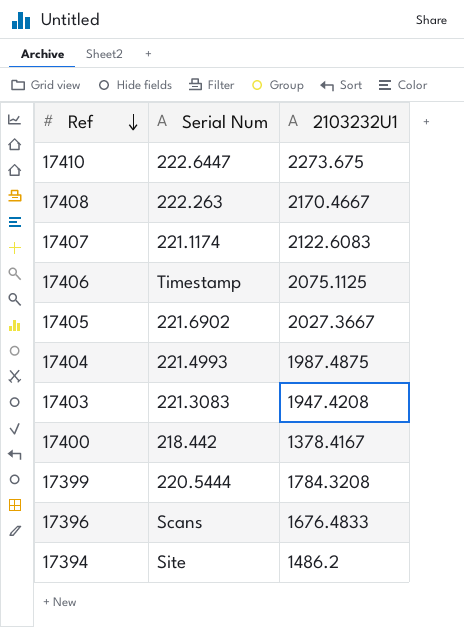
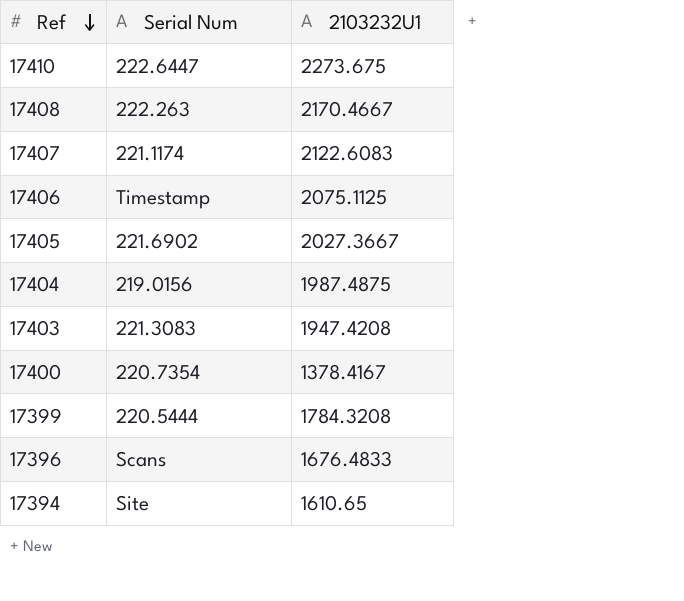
17404 | Serial Num: 221.4993 -> 219.0156
17400 | Serial Num: 218.442 -> 220.7354
17394 | 2103232U1: 1486.2 -> 1610.65

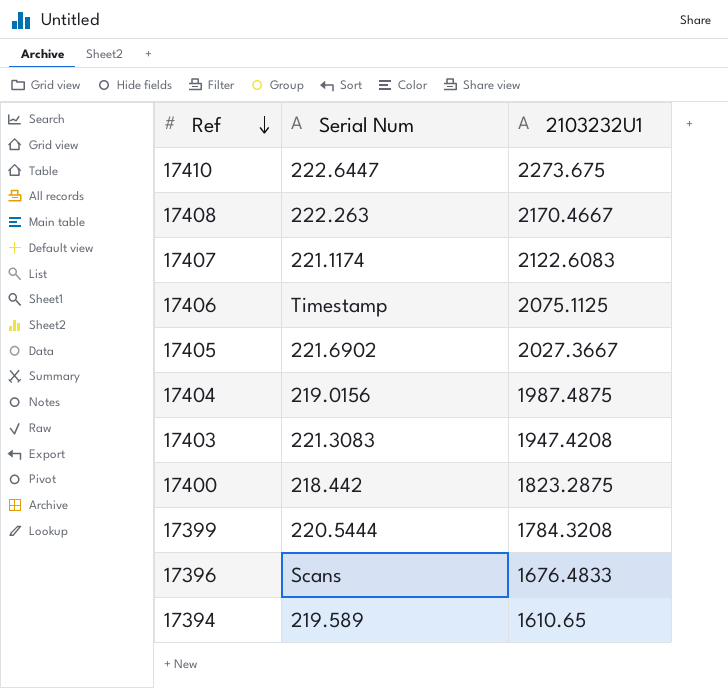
17400 | Serial Num: 220.7354 -> 218.442
17400 | 2103232U1: 1378.4167 -> 1823.2875
17394 | Serial Num: Site -> 219.589

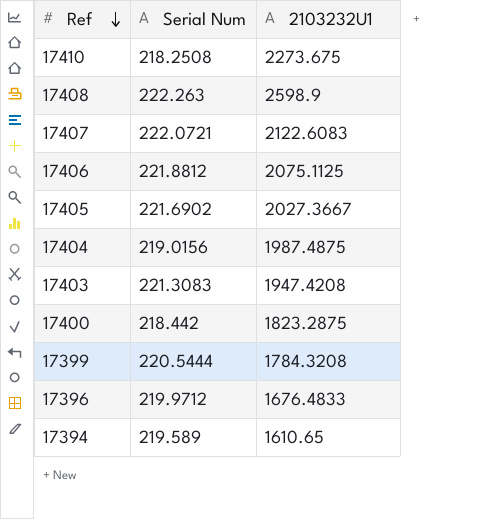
17410 | Serial Num: 222.6447 -> 218.2508
17408 | 2103232U1: 2170.4667 -> 2598.9
17407 | Serial Num: 221.1174 -> 222.0721
17406 | Serial Num: Timestamp -> 221.8812
17396 | Serial Num: Scans -> 219.9712

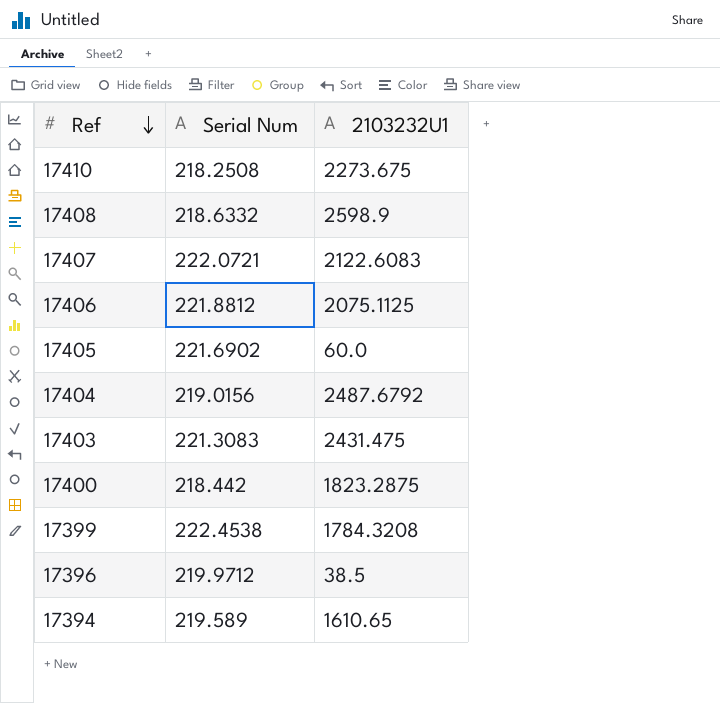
17408 | Serial Num: 222.263 -> 218.6332
17405 | 2103232U1: 2027.3667 -> 60.0
17404 | 2103232U1: 1987.4875 -> 2487.6792
17403 | 2103232U1: 1947.4208 -> 2431.475
17399 | Serial Num: 220.5444 -> 222.4538
17396 | 2103232U1: 1676.4833 -> 38.5

